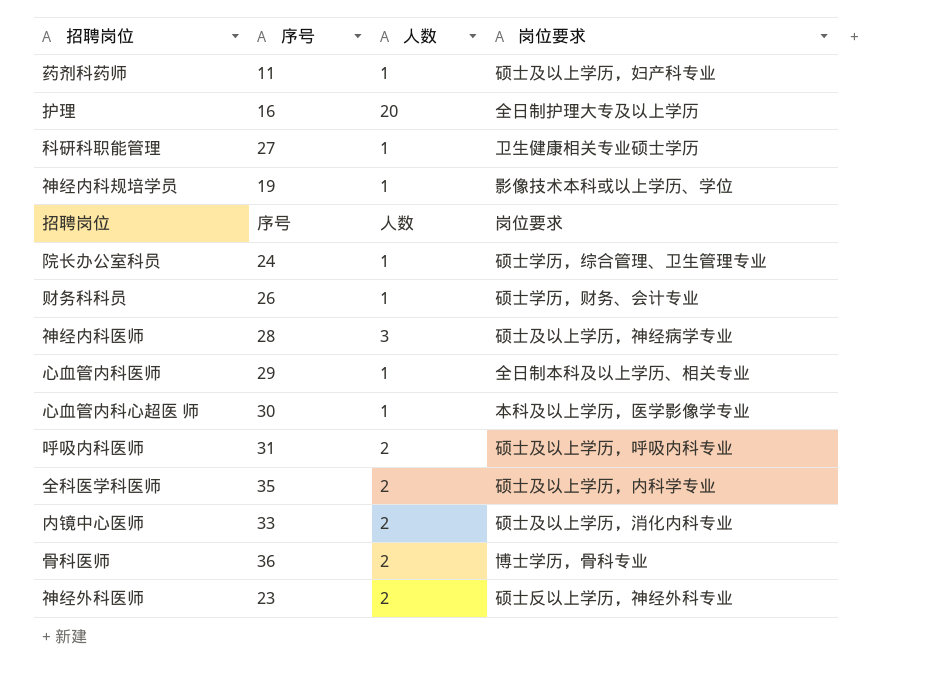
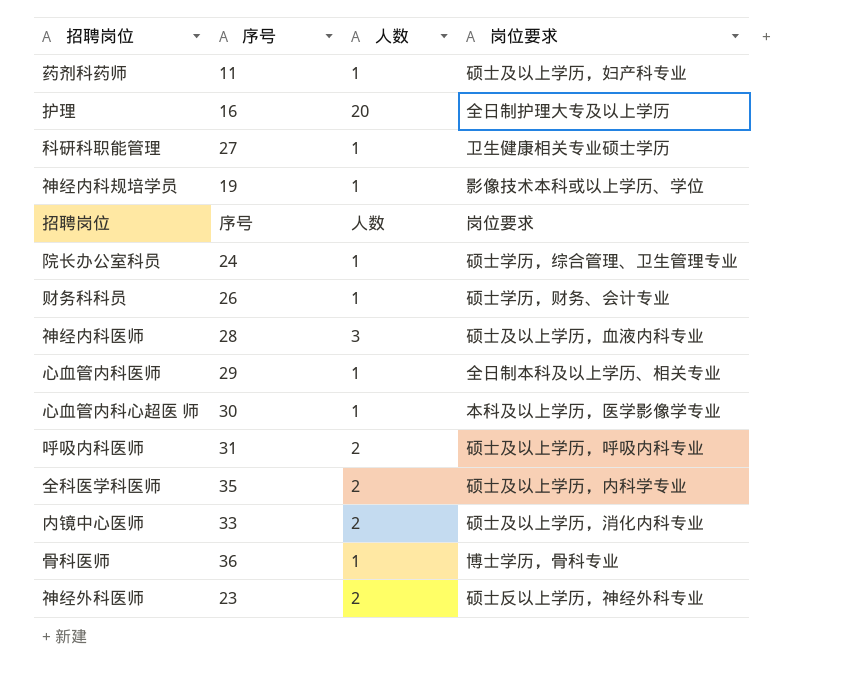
神经内科医师 | 岗位要求: 硕士及以上学历，神经病学专业 -> 硕士及以上学历，血液内科专业
骨科医师 | 人数: 2 -> 1

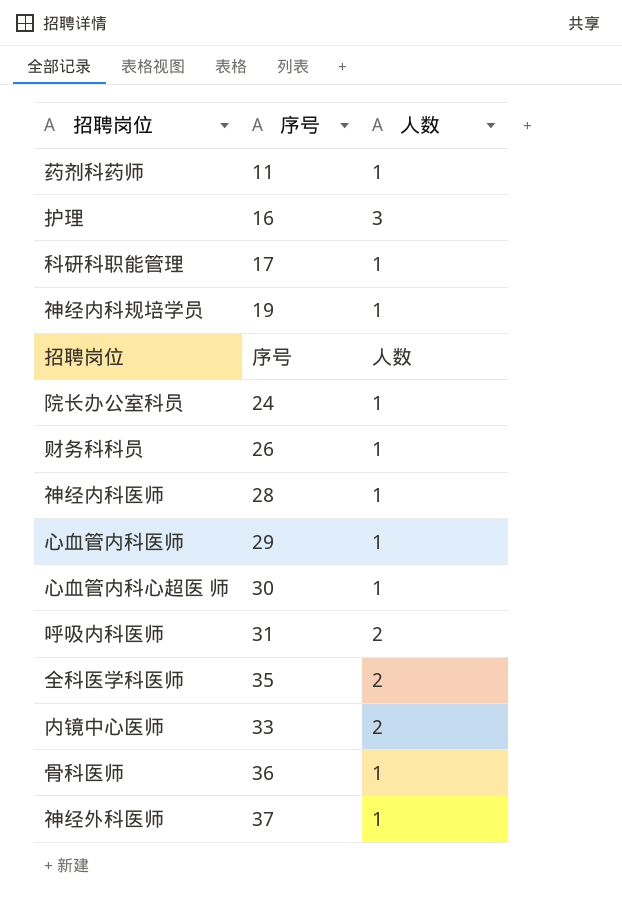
column 岗位要求 | position: 4 -> none
护理 | 人数: 20 -> 3
科研科职能管理 | 序号: 27 -> 17
神经内科医师 | 人数: 3 -> 1
神经外科医师 | 序号: 23 -> 37
神经外科医师 | 人数: 2 -> 1

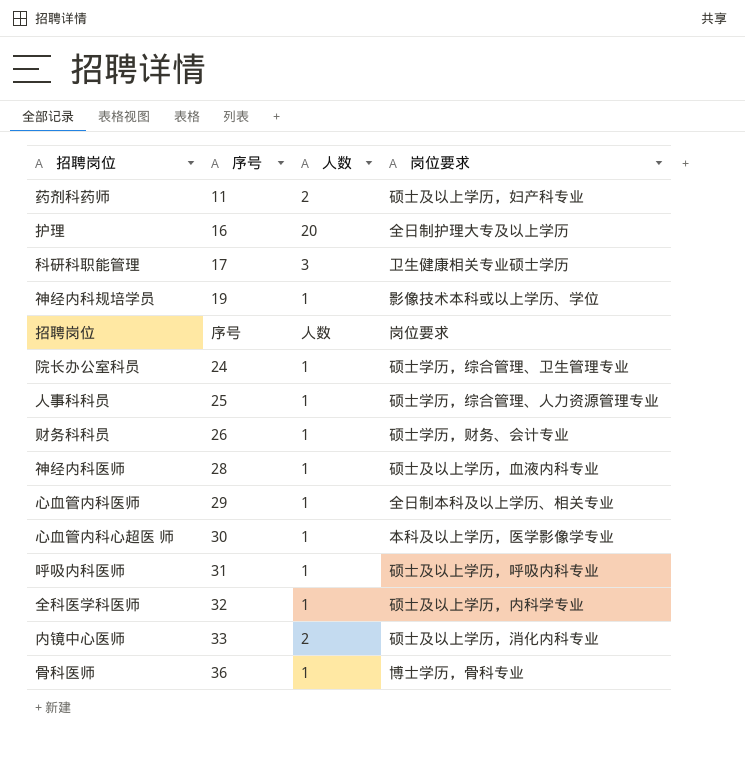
column 岗位要求 | position: none -> 4
row 神经外科医师: 37 | 1 -> none
药剂科药师 | 人数: 1 -> 2
护理 | 人数: 3 -> 20
科研科职能管理 | 人数: 1 -> 3
row 人事科科员: none -> 25 | 1 | 硕士学历，综合管理、人力资源管理专业
呼吸内科医师 | 人数: 2 -> 1
全科医学科医师 | 序号: 35 -> 32
全科医学科医师 | 人数: 2 -> 1

